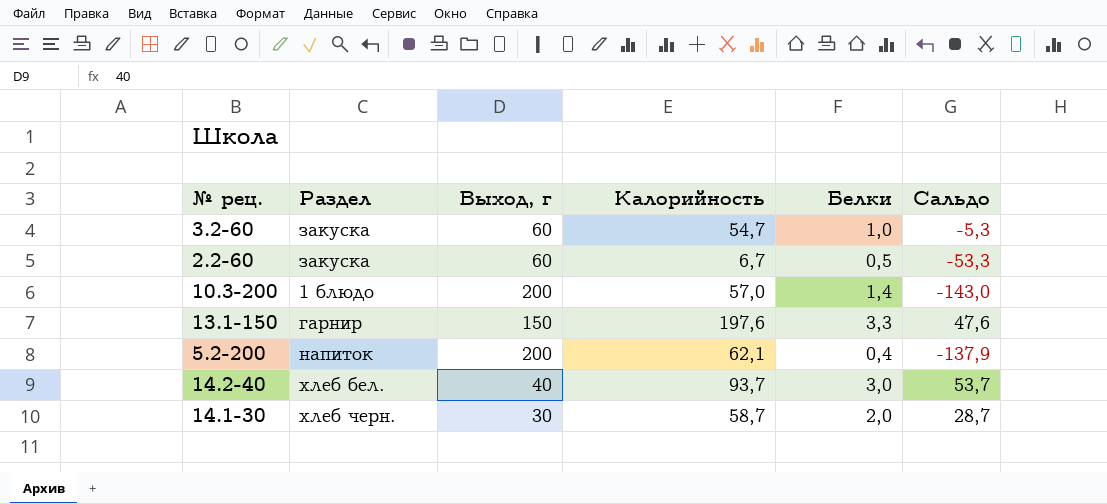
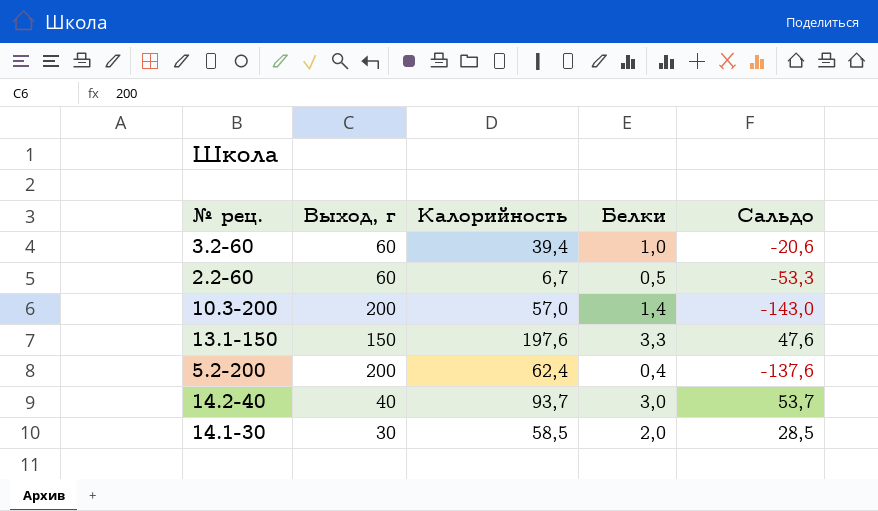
column Раздел | position: 2 -> none
3.2-60 | Калорийность: 54,7 -> 39,4
3.2-60 | Сальдо: -5,3 -> -20,6
5.2-200 | Калорийность: 62,1 -> 62,4
5.2-200 | Сальдо: -137,9 -> -137,6
14.1-30 | Калорийность: 58,7 -> 58,5
14.1-30 | Сальдо: 28,7 -> 28,5

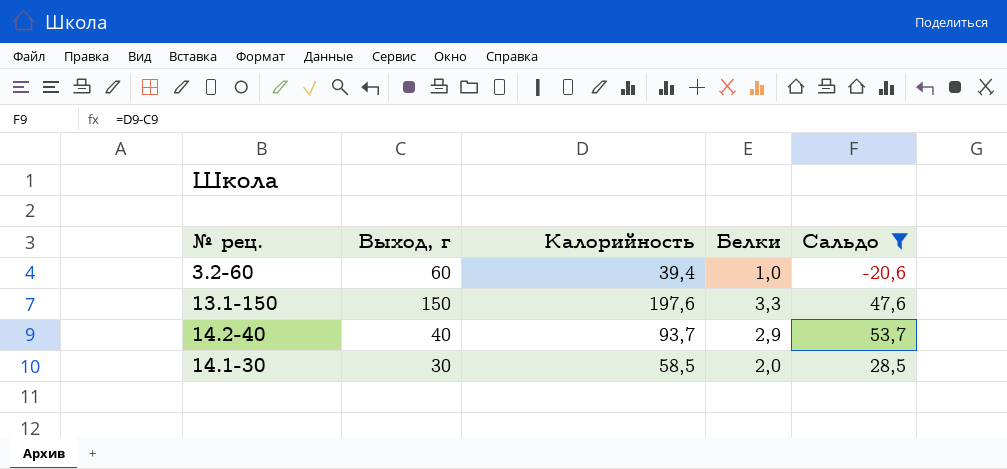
filter: none -> Сальдо >= -20,6
14.2-40 | Белки: 3,0 -> 2,9

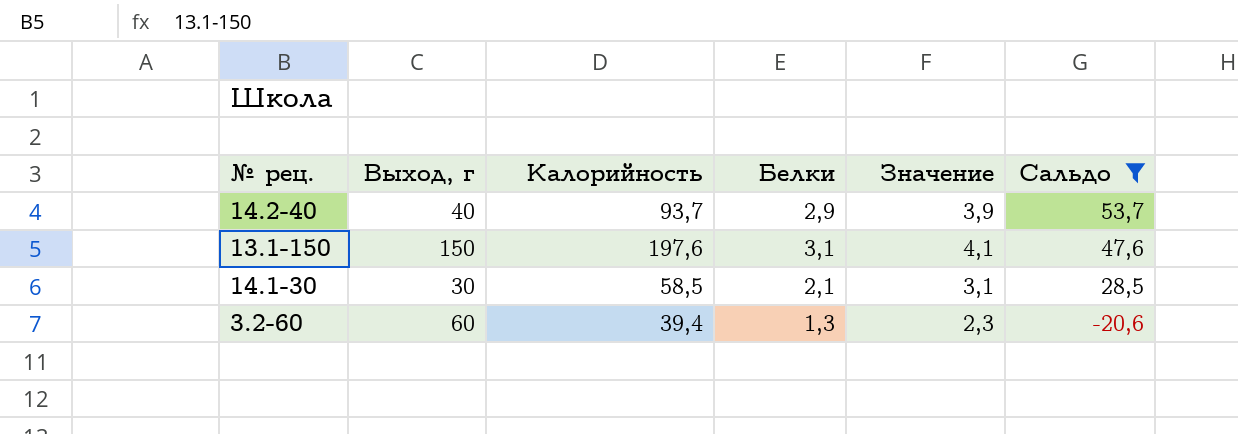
row order: none -> Сальдо descending
column Значение | formula: none -> [Белки] + 1
13.1-150 | Белки: 3,3 -> 3,1
14.1-30 | Белки: 2,0 -> 2,1
3.2-60 | Белки: 1,0 -> 1,3

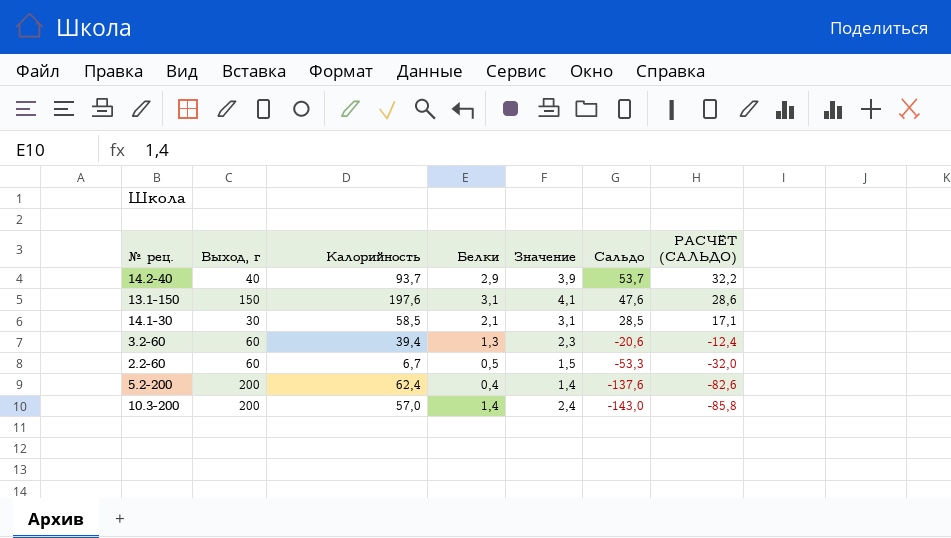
filter: Сальдо >= -20,6 -> none
column РАСЧЁТ (САЛЬДО) | formula: none -> [Сальдо] * 0,6

